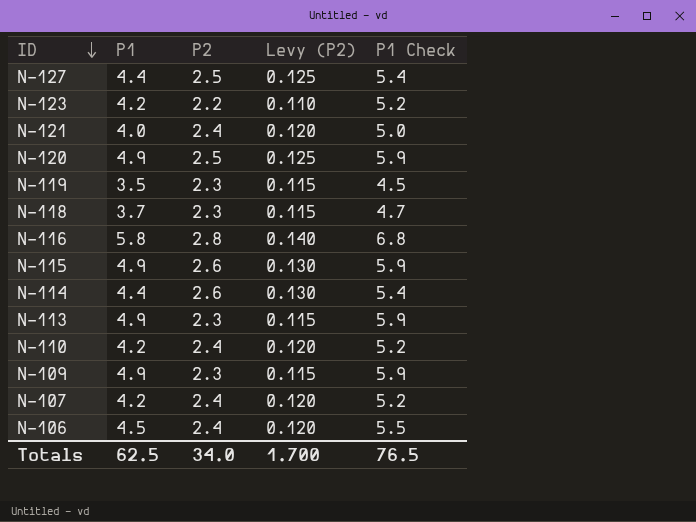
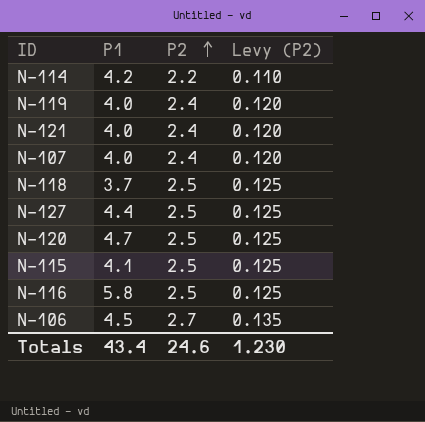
row order: ID descending -> P2 ascending
column P1 Check | formula: [P1] + 1 -> none
row N-123: 4.2 | 2.2 | 0.110 | 5.2 -> none
row N-113: 4.9 | 2.3 | 0.115 | 5.9 -> none
row N-110: 4.2 | 2.4 | 0.120 | 5.2 -> none
row N-109: 4.9 | 2.3 | 0.115 | 5.9 -> none
N-114 | P1: 4.4 -> 4.2
N-114 | P2: 2.6 -> 2.2
N-114 | Levy (P2): 0.130 -> 0.110
N-119 | P1: 3.5 -> 4.0
N-119 | P2: 2.3 -> 2.4
N-119 | Levy (P2): 0.115 -> 0.120
N-107 | P1: 4.2 -> 4.0
N-118 | P2: 2.3 -> 2.5
N-118 | Levy (P2): 0.115 -> 0.125
N-120 | P1: 4.9 -> 4.7
N-115 | P1: 4.9 -> 4.1
N-115 | P2: 2.6 -> 2.5
N-115 | Levy (P2): 0.130 -> 0.125
N-116 | P2: 2.8 -> 2.5
N-116 | Levy (P2): 0.140 -> 0.125
N-106 | P2: 2.4 -> 2.7
N-106 | Levy (P2): 0.120 -> 0.135
Totals | P1: 62.5 -> 43.4
Totals | P2: 34.0 -> 24.6
Totals | Levy (P2): 1.700 -> 1.230

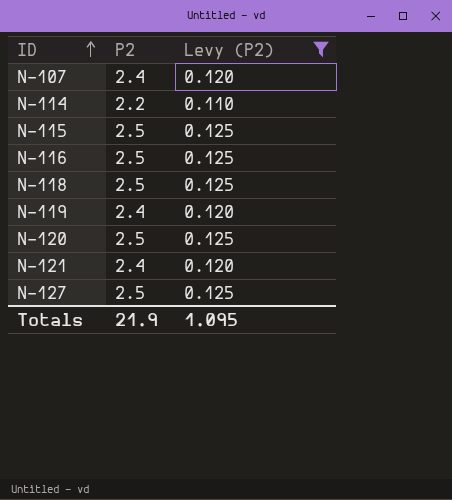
filter: none -> Levy (P2) != 0.135
row order: P2 ascending -> ID ascending
column P1 | position: 2 -> none
Totals | P2: 24.6 -> 21.9
Totals | Levy (P2): 1.230 -> 1.095

